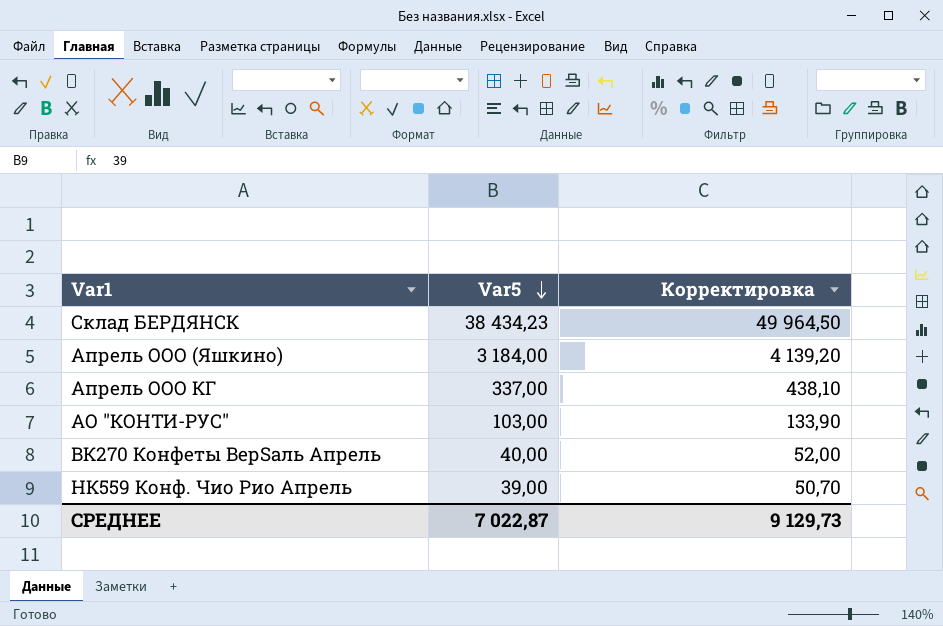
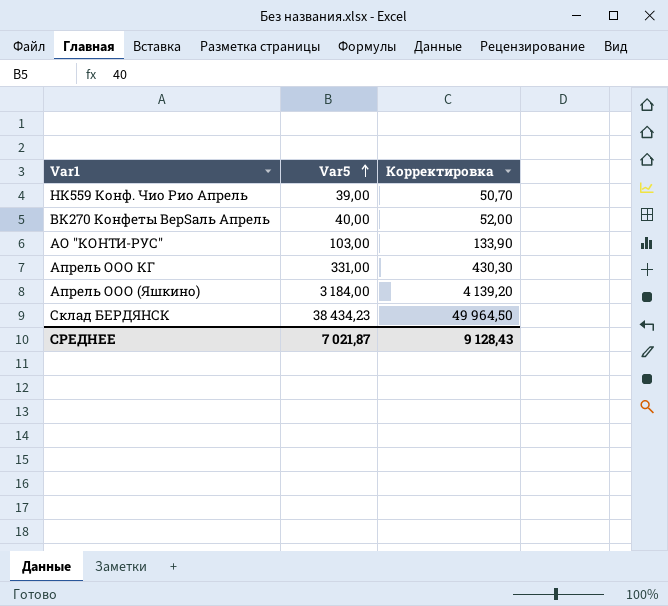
row order: Var5 descending -> Var5 ascending
Апрель ООО КГ | Var5: 337,00 -> 331,00
Апрель ООО КГ | Корректировка: 438,10 -> 430,30
СРЕДНЕЕ | Var5: 7 022,87 -> 7 021,87
СРЕДНЕЕ | Корректировка: 9 129,73 -> 9 128,43

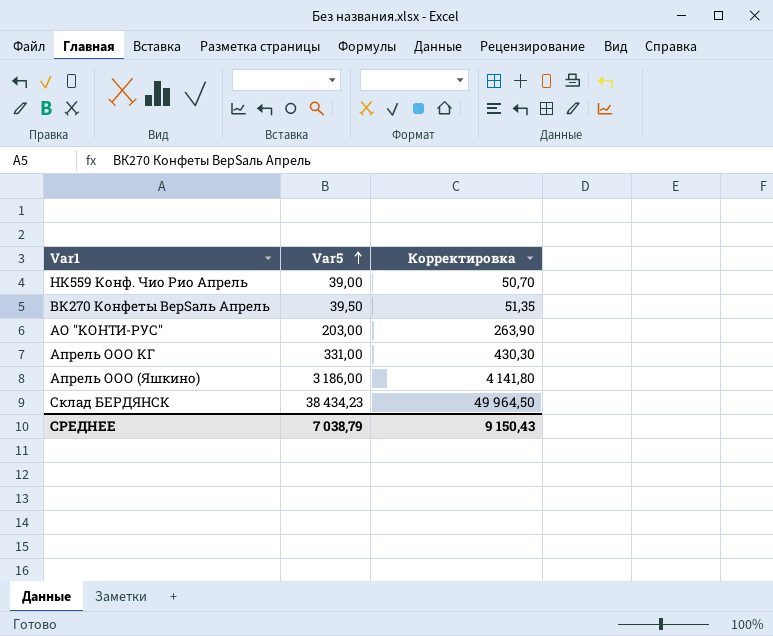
ВК270 Конфеты ВерSаль Апрель | Var5: 40,00 -> 39,50
ВК270 Конфеты ВерSаль Апрель | Корректировка: 52,00 -> 51,35
АО "КОНТИ-РУС" | Var5: 103,00 -> 203,00
АО "КОНТИ-РУС" | Корректировка: 133,90 -> 263,90
Апрель ООО (Яшкино) | Var5: 3 184,00 -> 3 186,00
Апрель ООО (Яшкино) | Корректировка: 4 139,20 -> 4 141,80
СРЕДНЕЕ | Var5: 7 021,87 -> 7 038,79
СРЕДНЕЕ | Корректировка: 9 128,43 -> 9 150,43

